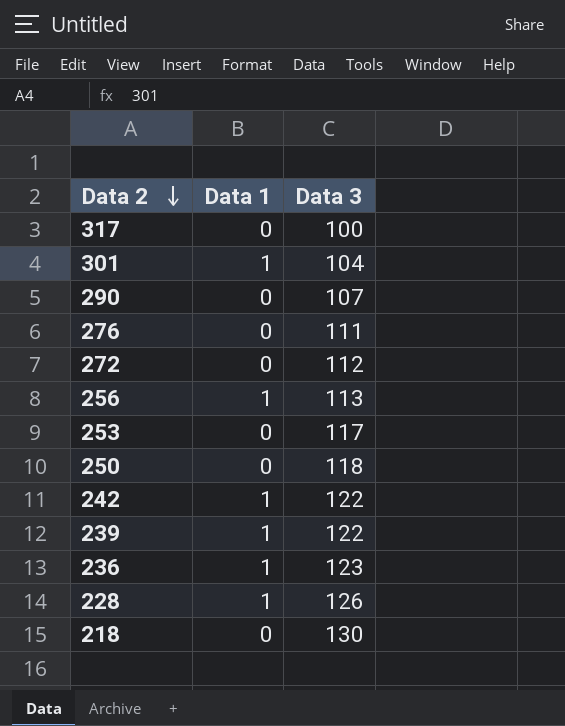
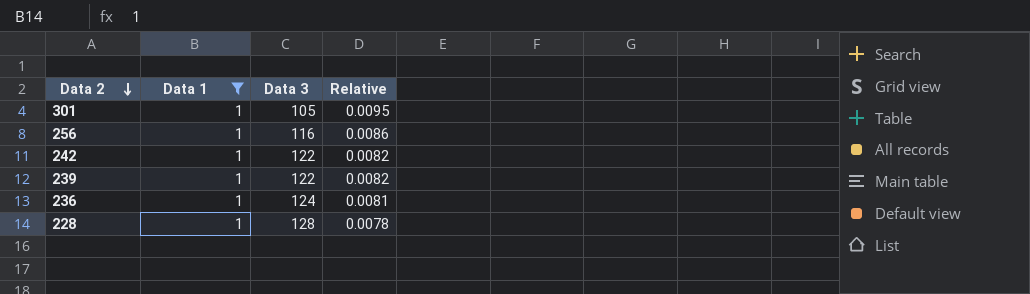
filter: none -> Data 1 = 1
column Relative | formula: none -> [Data 1] / [Data 3]
301 | Data 3: 104 -> 105
256 | Data 3: 113 -> 116
236 | Data 3: 123 -> 124
228 | Data 3: 126 -> 128

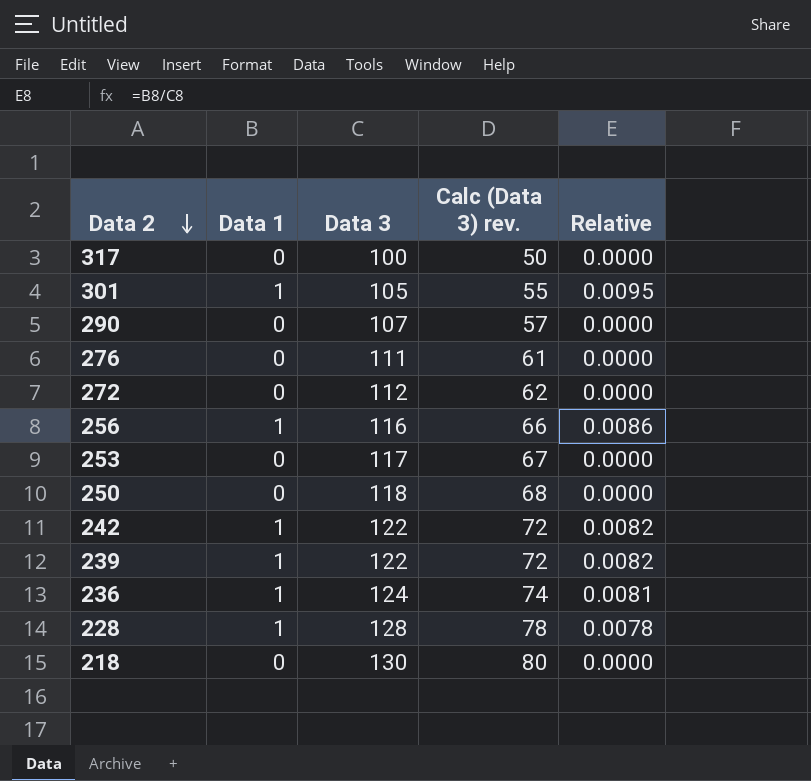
filter: Data 1 = 1 -> none
column Calc (Data 3) rev. | formula: none -> [Data 3] - 50

